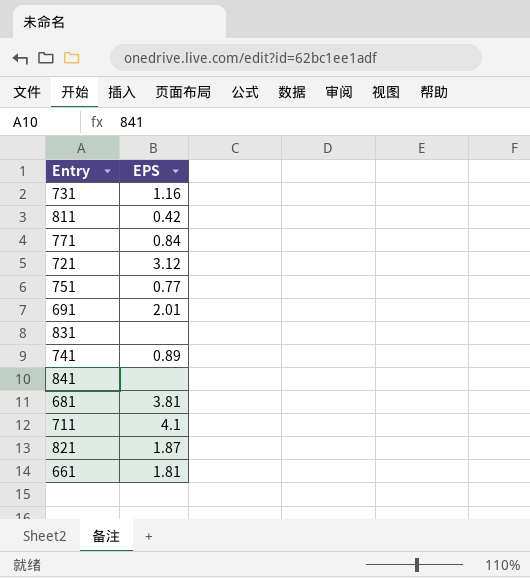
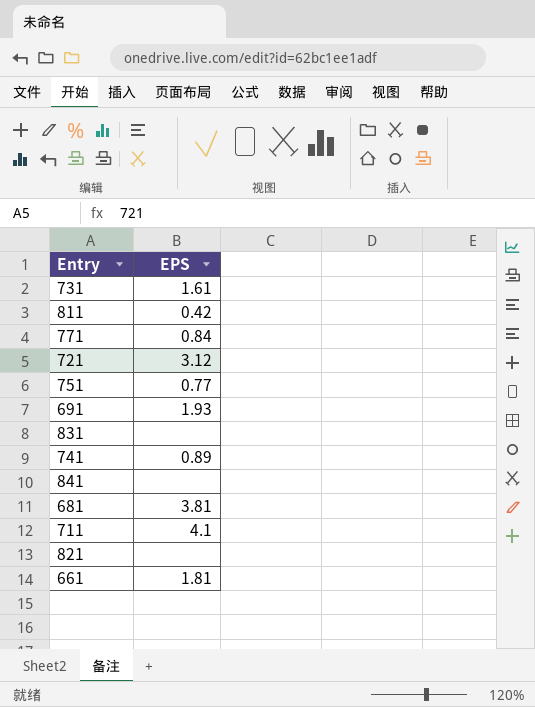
731 | EPS: 1.16 -> 1.61
691 | EPS: 2.01 -> 1.93
821 | EPS: 1.87 -> none

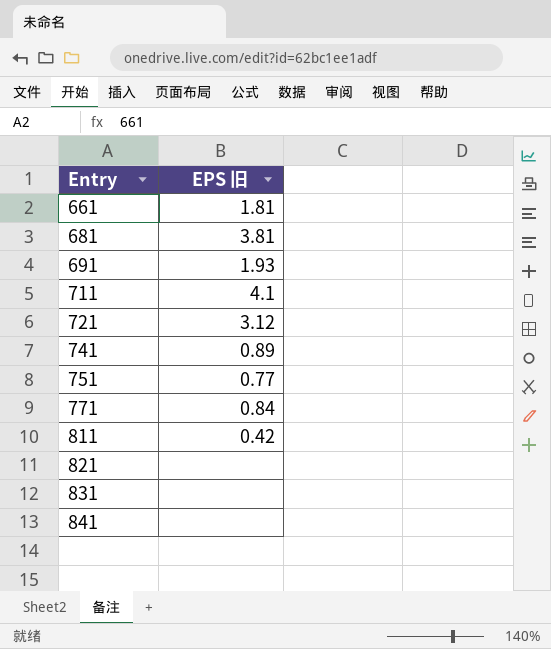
row order: none -> Entry ascending
column name: EPS -> EPS 旧
row 731: 1.61 -> none

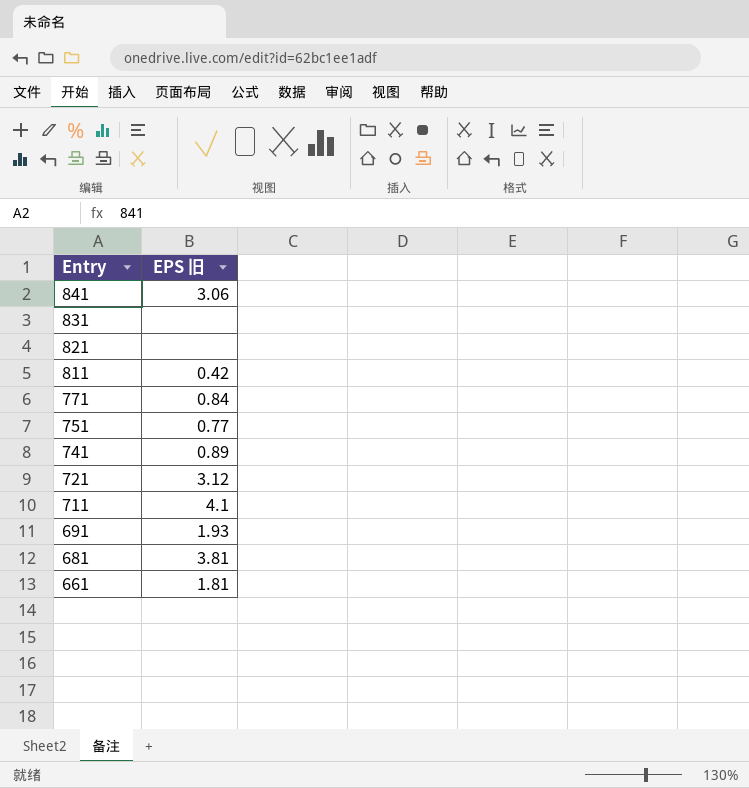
row order: Entry ascending -> Entry descending
841 | EPS 旧: none -> 3.06

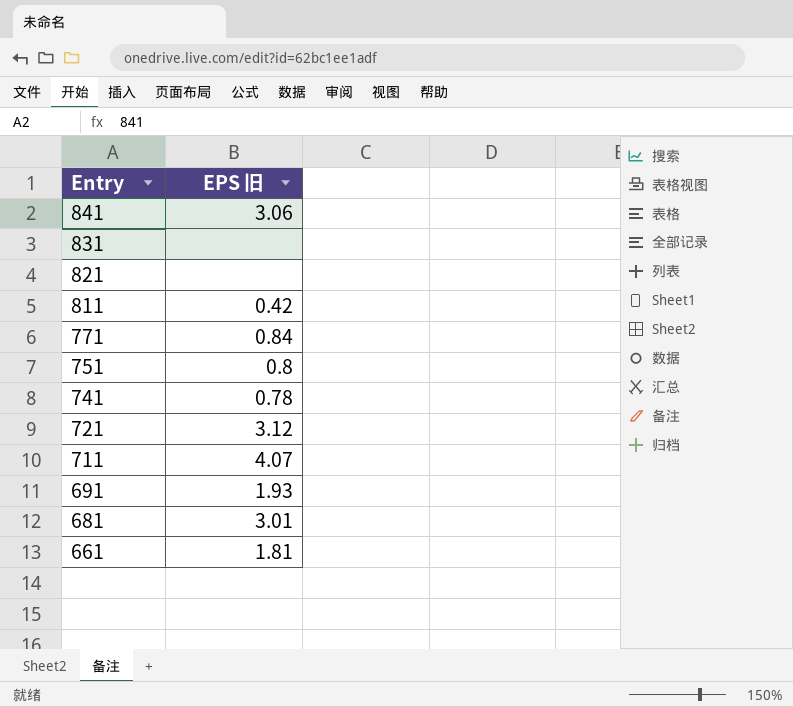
751 | EPS 旧: 0.77 -> 0.8
741 | EPS 旧: 0.89 -> 0.78
711 | EPS 旧: 4.1 -> 4.07
681 | EPS 旧: 3.81 -> 3.01

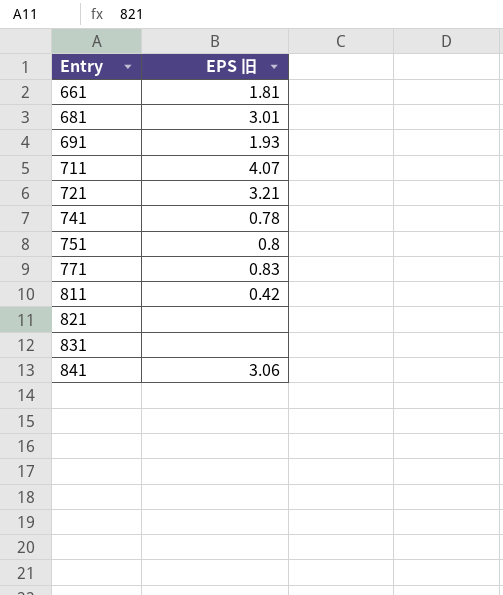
row order: Entry descending -> Entry ascending
721 | EPS 旧: 3.12 -> 3.21
771 | EPS 旧: 0.84 -> 0.83

